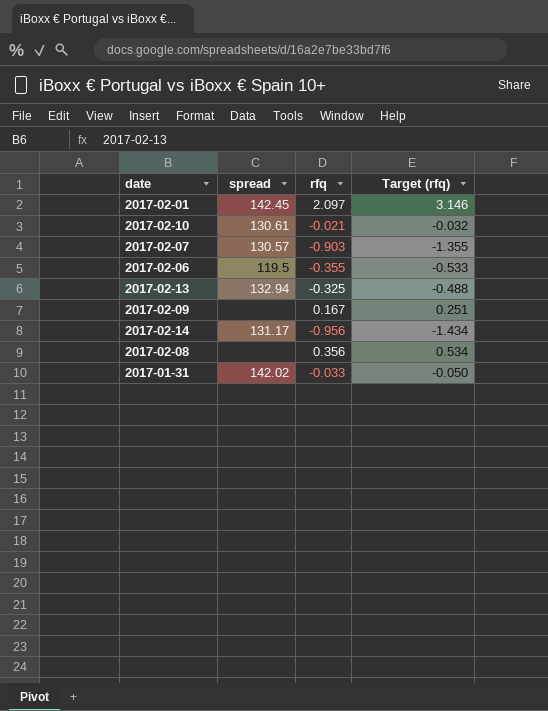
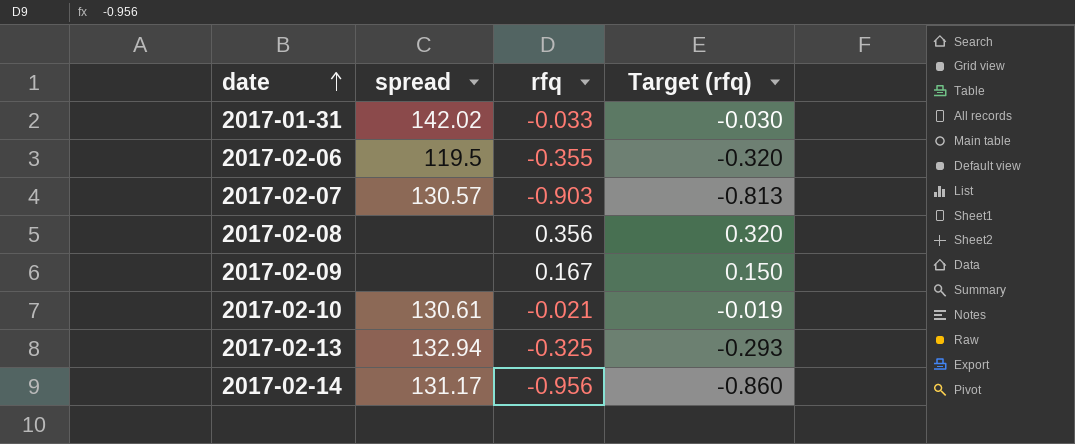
row order: none -> date ascending
column Target (rfq) | formula: [rfq] * 1.5 -> [rfq] * 0.9
row 2017-02-01: 142.45 | 2.097 | 3.146 -> none

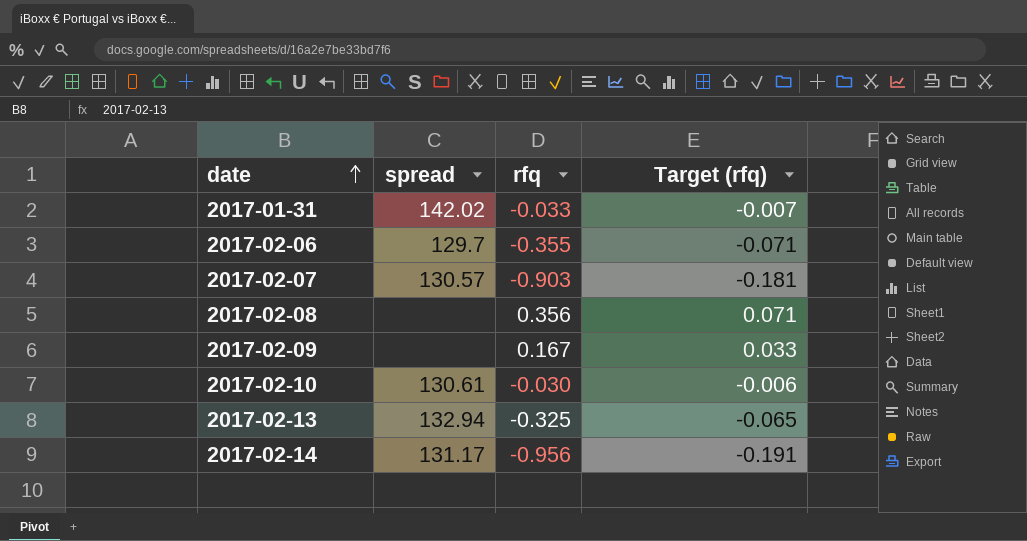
column Target (rfq) | formula: [rfq] * 0.9 -> [rfq] * 0.2
2017-02-06 | spread: 119.5 -> 129.7
2017-02-10 | rfq: -0.021 -> -0.030

